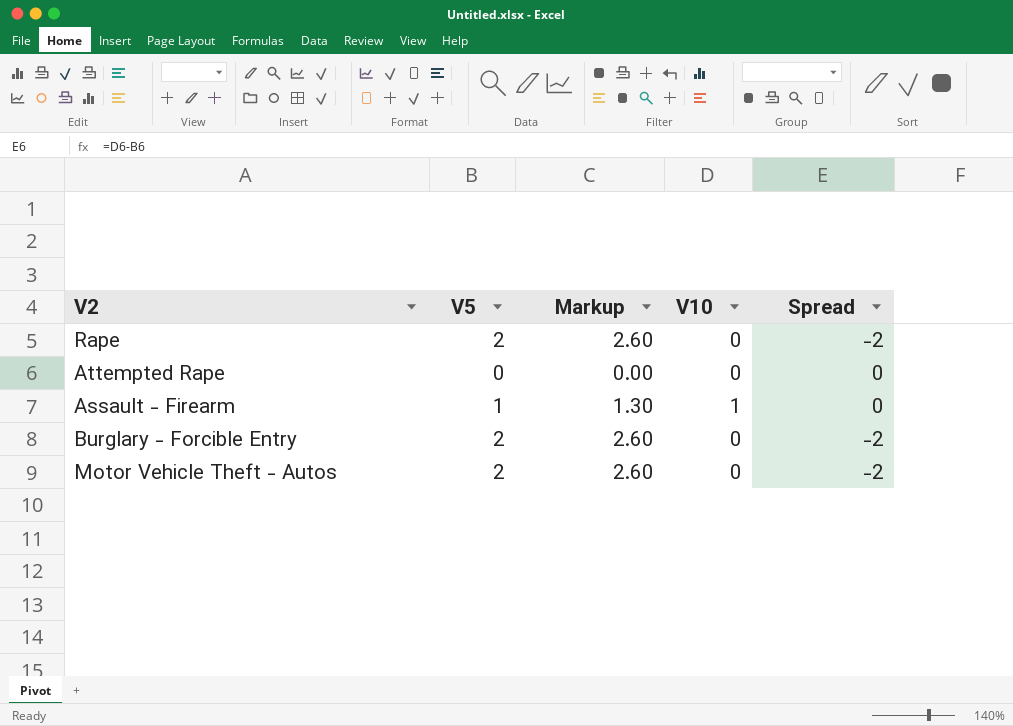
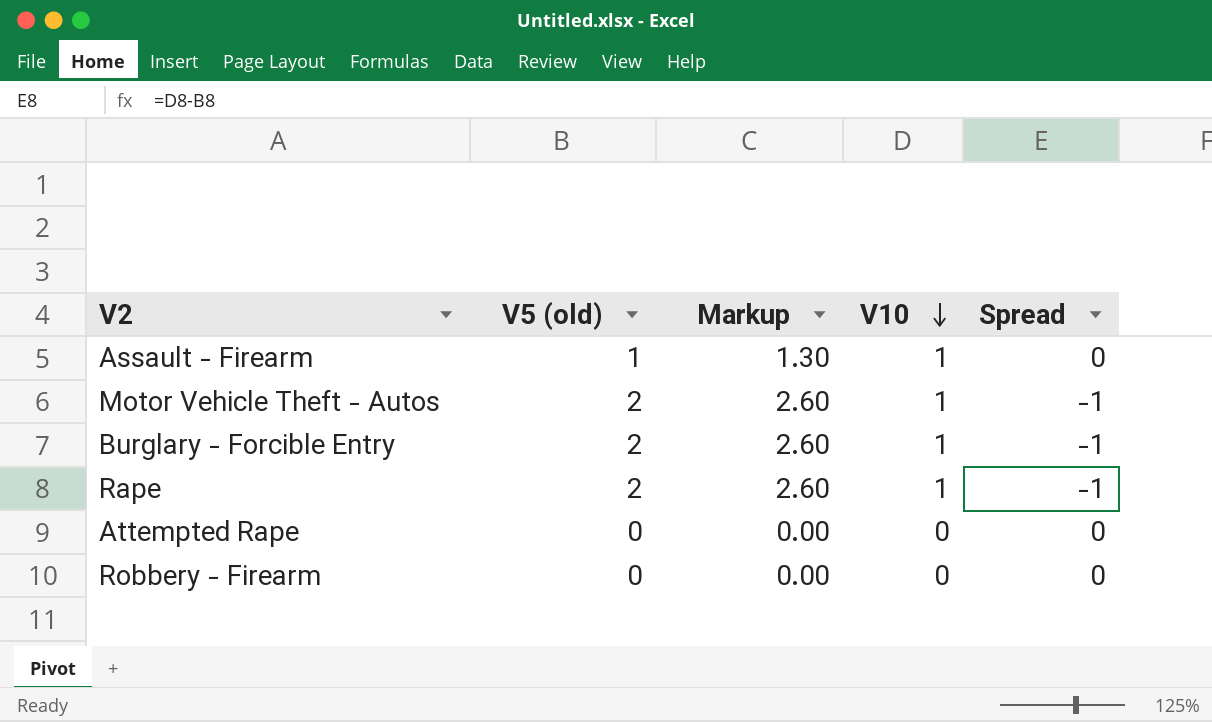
row order: none -> V10 descending
column name: V5 -> V5 (old)
Motor Vehicle Theft - Autos | V10: 0 -> 1
Motor Vehicle Theft - Autos | Spread: -2 -> -1
Burglary - Forcible Entry | V10: 0 -> 1
Burglary - Forcible Entry | Spread: -2 -> -1
Rape | V10: 0 -> 1
Rape | Spread: -2 -> -1
row Robbery - Firearm: none -> 0 | 0.00 | 0 | 0

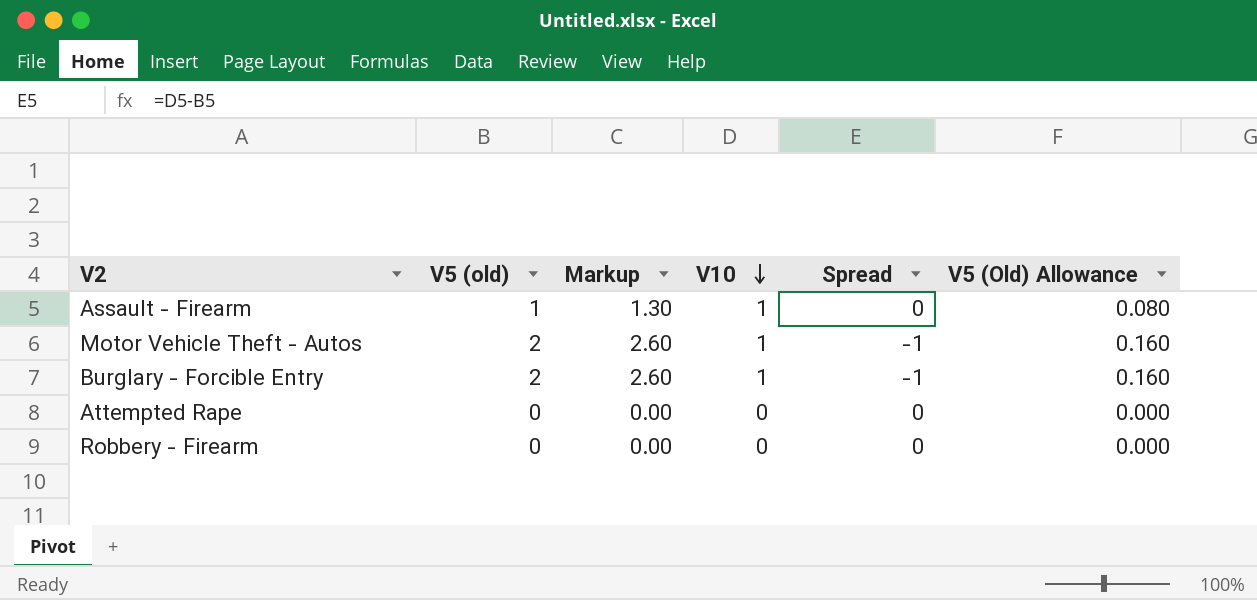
column V5 (Old) Allowance | formula: none -> [V5 (old)] * 0.08
row Rape: 2 | 2.60 | 1 | -1 -> none

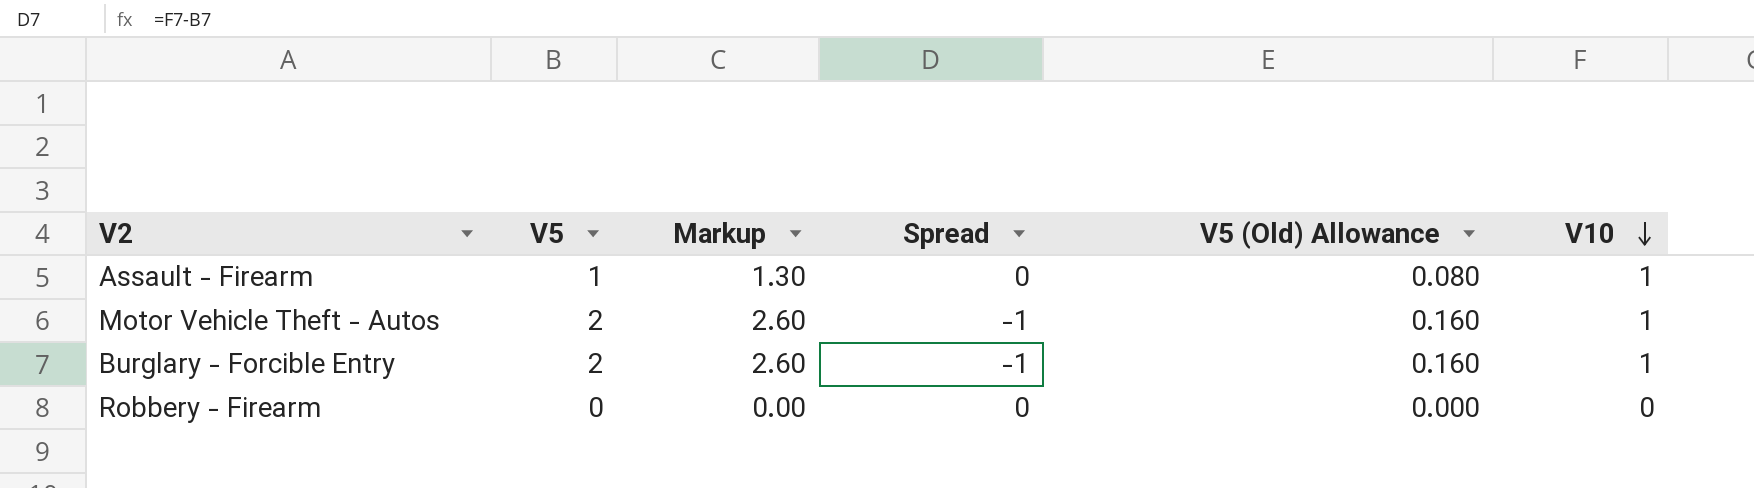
column name: V5 (old) -> V5
column V10 | position: 4 -> 6
row Attempted Rape: 0 | 0.00 | 0 | 0 | 0.000 -> none

